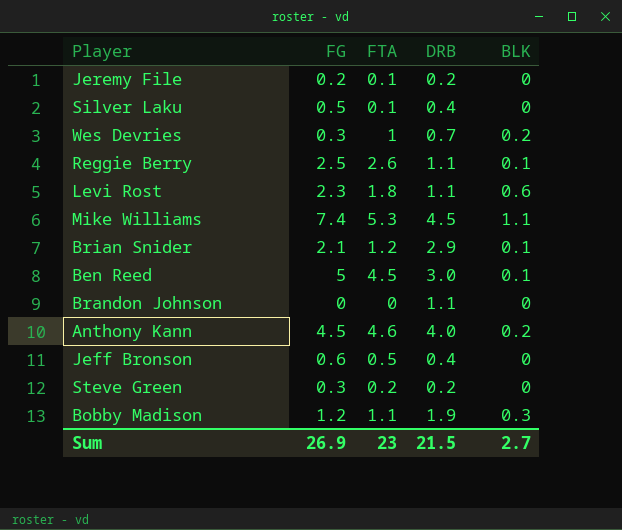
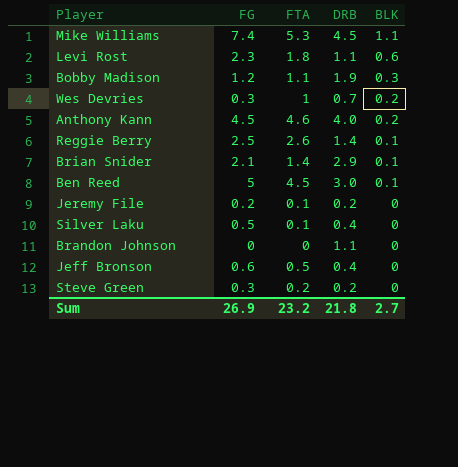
row order: none -> BLK descending
Reggie Berry | DRB: 1.1 -> 1.4
Brian Snider | FTA: 1.2 -> 1.4
Sum | FTA: 23 -> 23.2
Sum | DRB: 21.5 -> 21.8

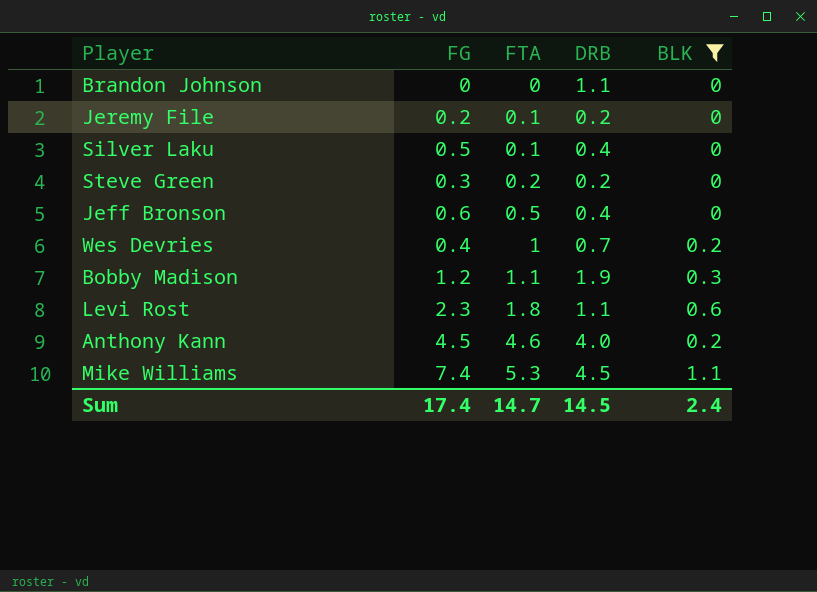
filter: none -> BLK != 0.1
row order: BLK descending -> FTA ascending
Wes Devries | FG: 0.3 -> 0.4
Sum | FG: 26.9 -> 17.4
Sum | FTA: 23.2 -> 14.7
Sum | DRB: 21.8 -> 14.5
Sum | BLK: 2.7 -> 2.4

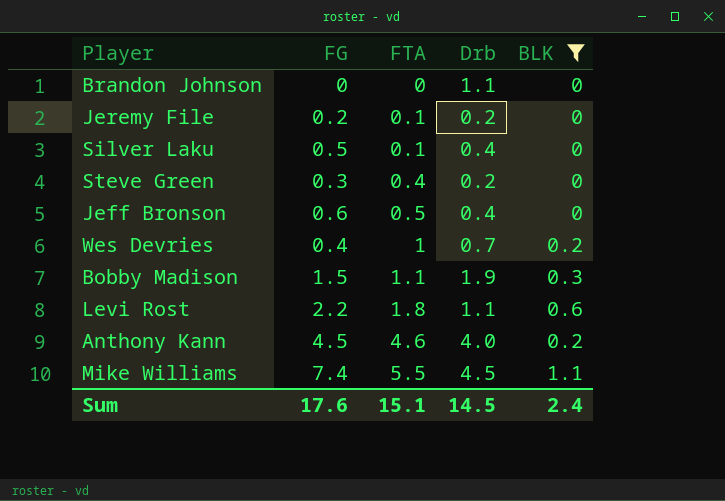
column name: DRB -> Drb
Steve Green | FTA: 0.2 -> 0.4
Bobby Madison | FG: 1.2 -> 1.5
Levi Rost | FG: 2.3 -> 2.2
Mike Williams | FTA: 5.3 -> 5.5
Sum | FG: 17.4 -> 17.6
Sum | FTA: 14.7 -> 15.1

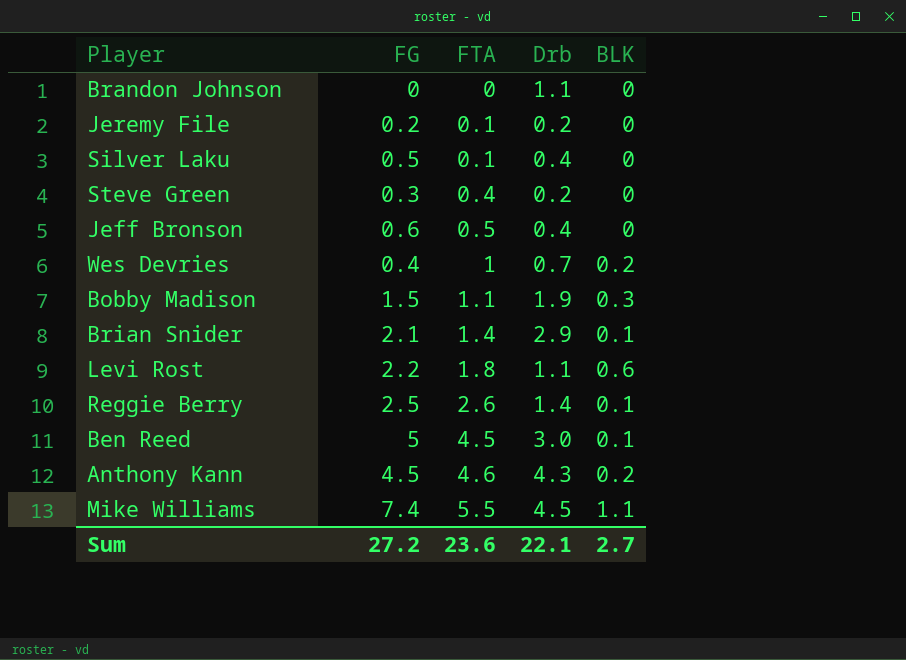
filter: BLK != 0.1 -> none
Anthony Kann | Drb: 4.0 -> 4.3
Sum | FG: 17.6 -> 27.2
Sum | FTA: 15.1 -> 23.6
Sum | Drb: 14.5 -> 22.1
Sum | BLK: 2.4 -> 2.7

